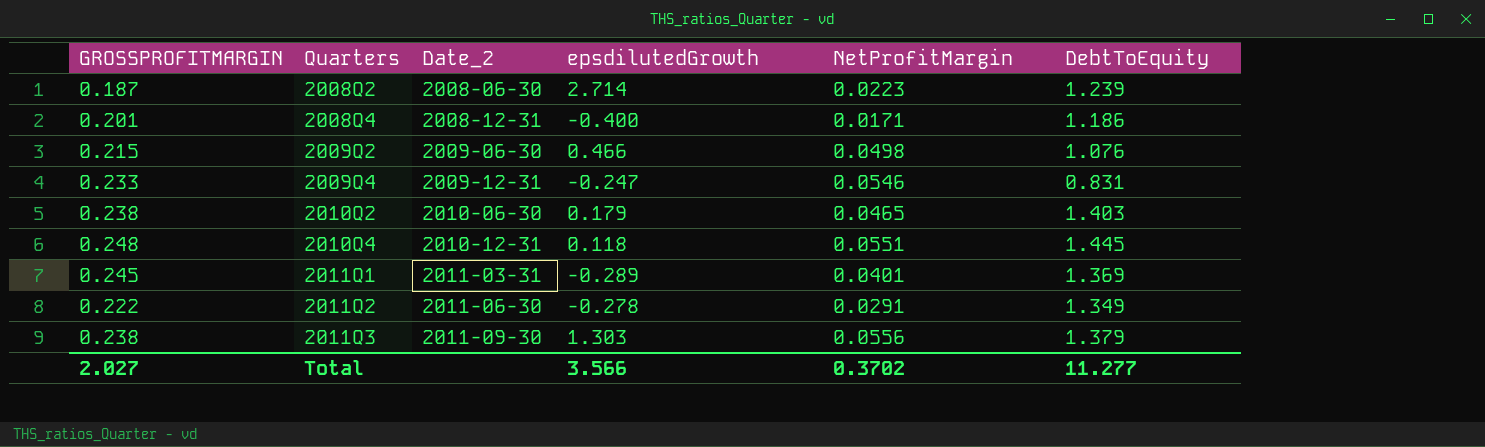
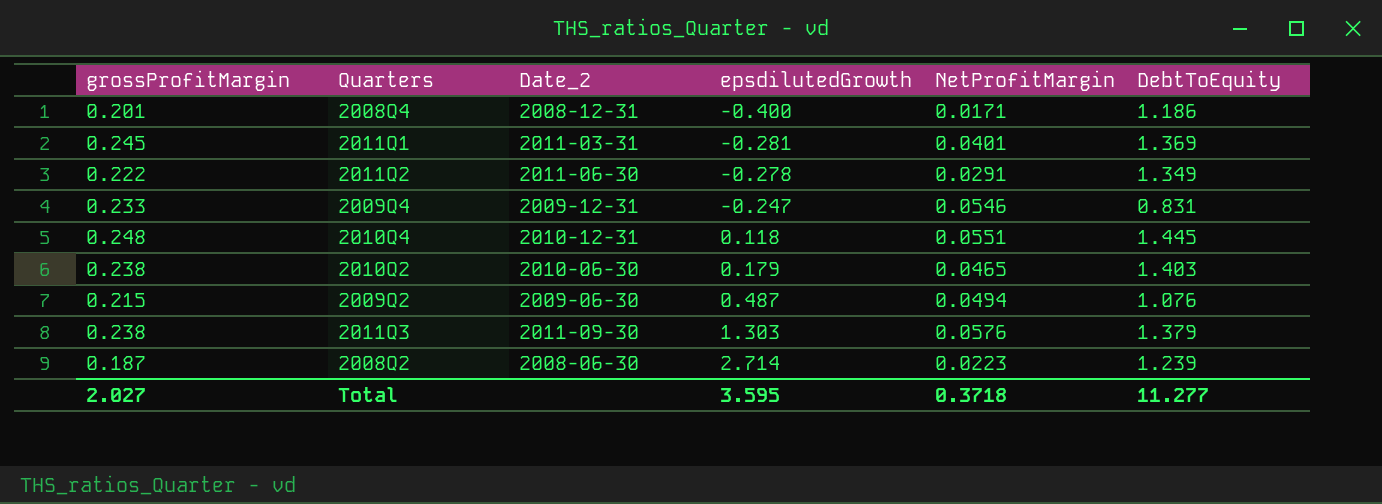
row order: Quarters ascending -> epsdilutedGrowth ascending
column name: GROSSPROFITMARGIN -> grossProfitMargin
2011Q1 | epsdilutedGrowth: -0.289 -> -0.281
2009Q2 | epsdilutedGrowth: 0.466 -> 0.487
2009Q2 | NetProfitMargin: 0.0498 -> 0.0494
2011Q3 | NetProfitMargin: 0.0556 -> 0.0576
Total | epsdilutedGrowth: 3.566 -> 3.595
Total | NetProfitMargin: 0.3702 -> 0.3718

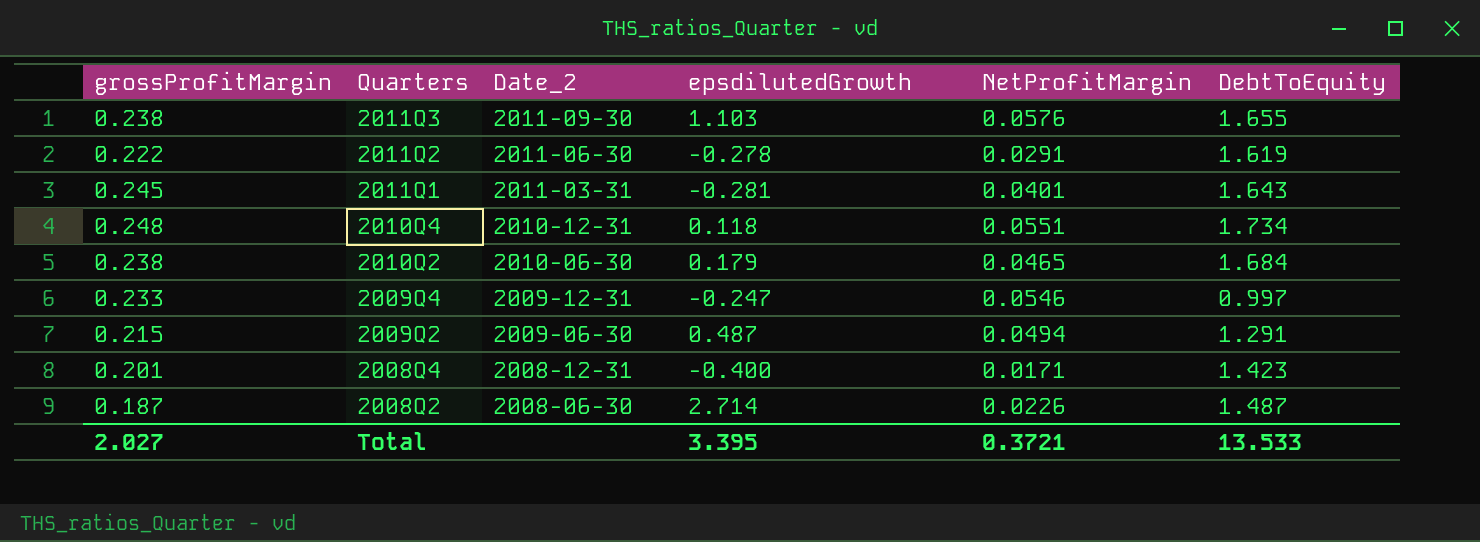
row order: epsdilutedGrowth ascending -> Quarters descending
2011Q3 | epsdilutedGrowth: 1.303 -> 1.103
2011Q3 | DebtToEquity: 1.379 -> 1.655
2011Q2 | DebtToEquity: 1.349 -> 1.619
2011Q1 | DebtToEquity: 1.369 -> 1.643
2010Q4 | DebtToEquity: 1.445 -> 1.734
2010Q2 | DebtToEquity: 1.403 -> 1.684
2009Q4 | DebtToEquity: 0.831 -> 0.997
2009Q2 | DebtToEquity: 1.076 -> 1.291
2008Q4 | DebtToEquity: 1.186 -> 1.423
2008Q2 | NetProfitMargin: 0.0223 -> 0.0226
2008Q2 | DebtToEquity: 1.239 -> 1.487
Total | epsdilutedGrowth: 3.595 -> 3.395
Total | NetProfitMargin: 0.3718 -> 0.3721
Total | DebtToEquity: 11.277 -> 13.533

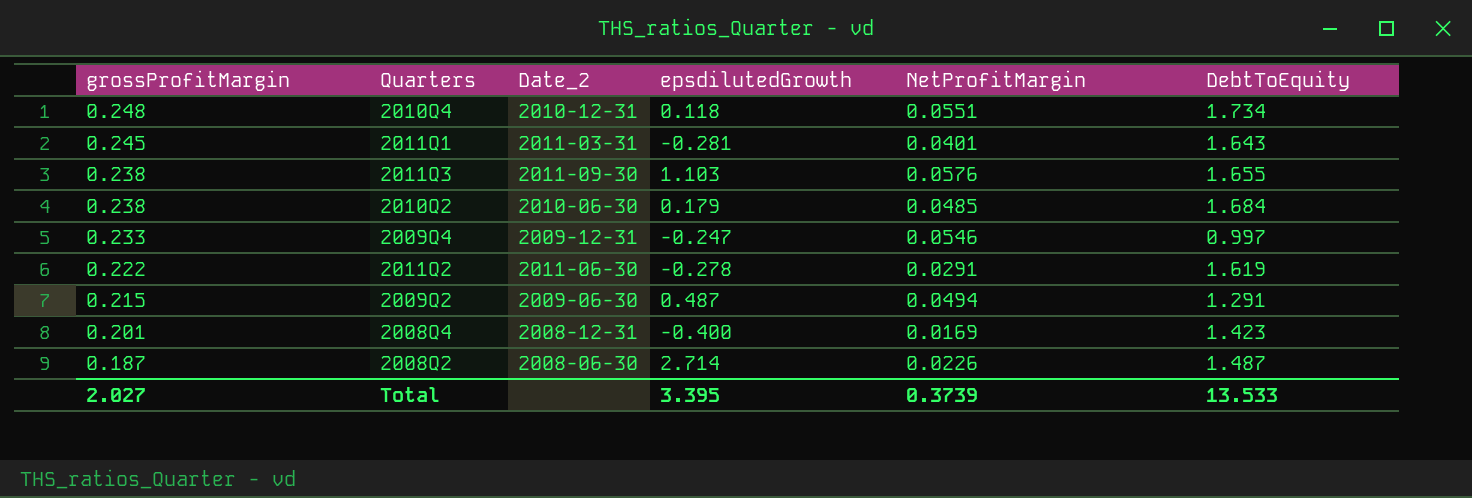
row order: Quarters descending -> grossProfitMargin descending
2010Q2 | NetProfitMargin: 0.0465 -> 0.0485
2008Q4 | NetProfitMargin: 0.0171 -> 0.0169
Total | NetProfitMargin: 0.3721 -> 0.3739

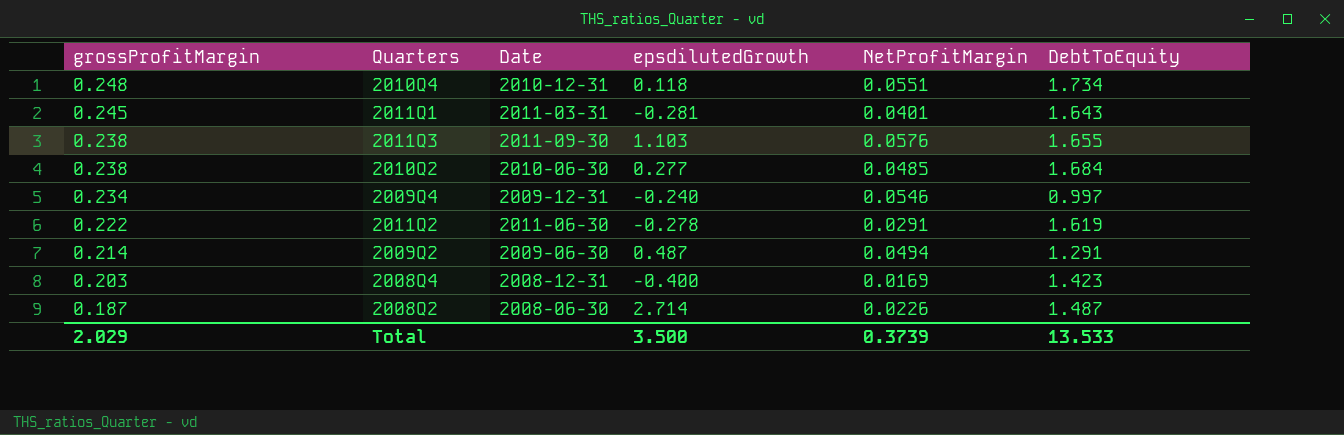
column name: Date_2 -> Date
2010Q2 | epsdilutedGrowth: 0.179 -> 0.277
2009Q4 | grossProfitMargin: 0.233 -> 0.234
2009Q4 | epsdilutedGrowth: -0.247 -> -0.240
2009Q2 | grossProfitMargin: 0.215 -> 0.214
2008Q4 | grossProfitMargin: 0.201 -> 0.203
Total | grossProfitMargin: 2.027 -> 2.029
Total | epsdilutedGrowth: 3.395 -> 3.500

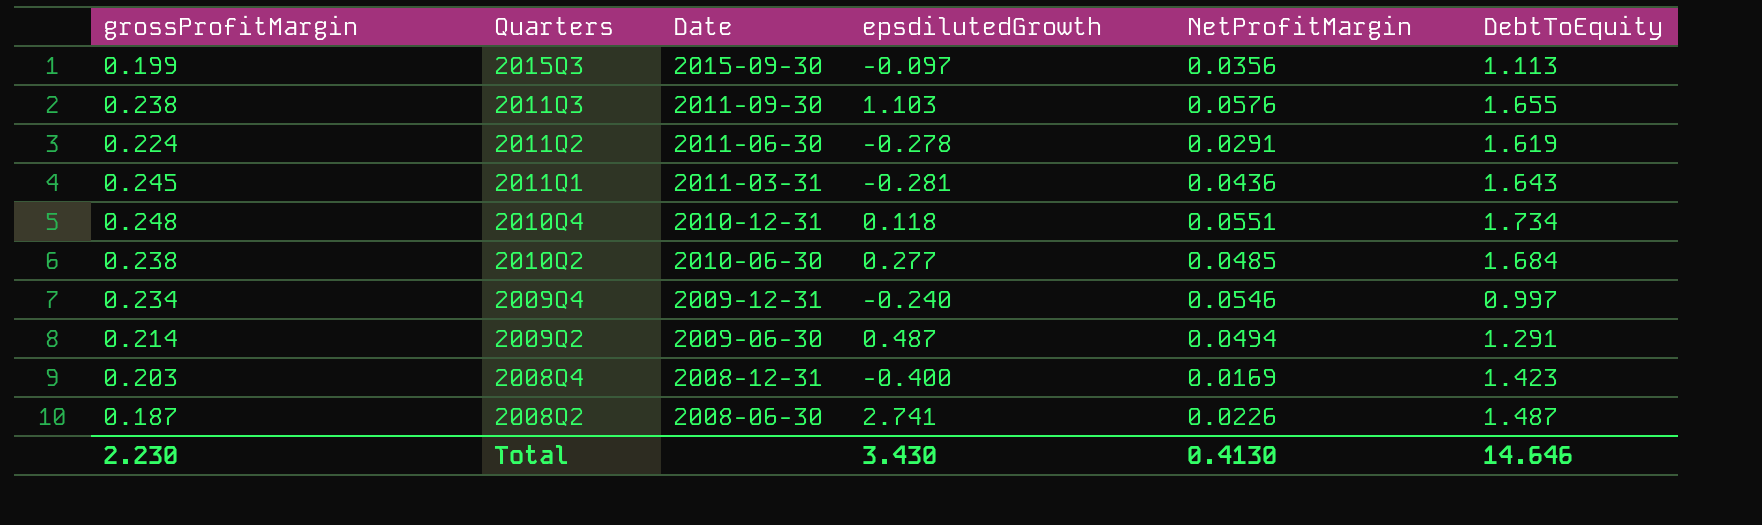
row order: grossProfitMargin descending -> Quarters descending
row 2015Q3: none -> 0.199 | 2015-09-30 | -0.097 | 0.0356 | 1.113
2011Q2 | grossProfitMargin: 0.222 -> 0.224
2011Q1 | NetProfitMargin: 0.0401 -> 0.0436
2008Q2 | epsdilutedGrowth: 2.714 -> 2.741
Total | grossProfitMargin: 2.029 -> 2.230
Total | epsdilutedGrowth: 3.500 -> 3.430
Total | NetProfitMargin: 0.3739 -> 0.4130
Total | DebtToEquity: 13.533 -> 14.646

